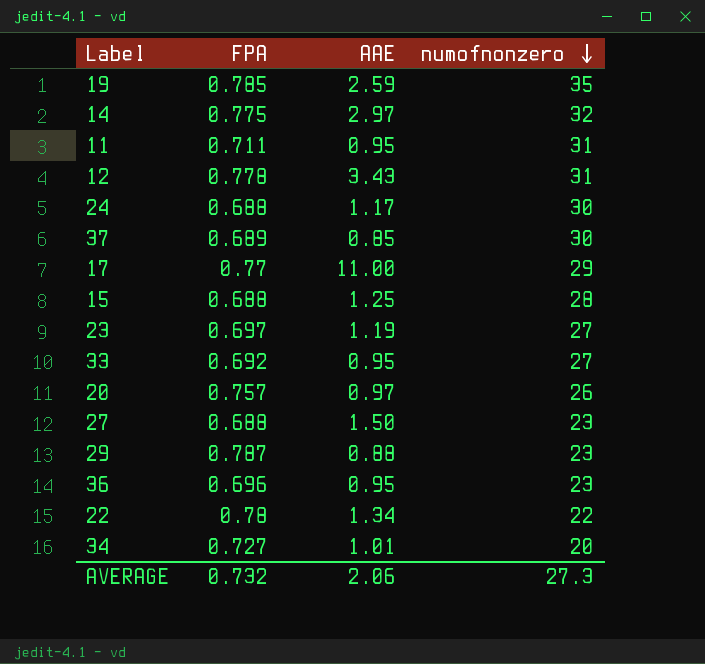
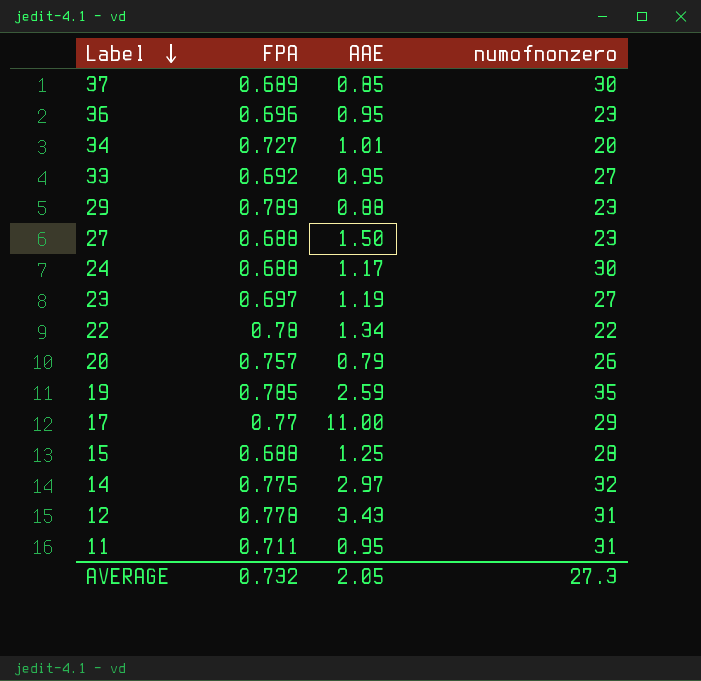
row order: numofnonzero descending -> Label descending
29 | FPA: 0.787 -> 0.789
20 | AAE: 0.97 -> 0.79
AVERAGE | AAE: 2.06 -> 2.05

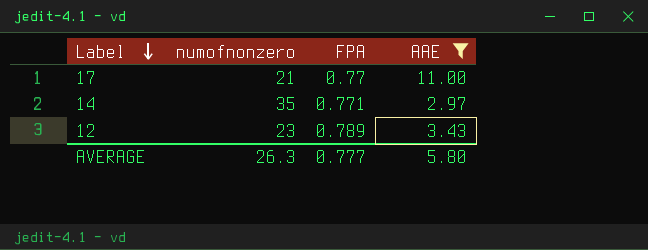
filter: none -> AAE >= 2.97
column numofnonzero | position: 4 -> 2
17 | numofnonzero: 29 -> 21
14 | numofnonzero: 32 -> 35
14 | FPA: 0.775 -> 0.771
12 | numofnonzero: 31 -> 23
12 | FPA: 0.778 -> 0.789
AVERAGE | numofnonzero: 27.3 -> 26.3
AVERAGE | FPA: 0.732 -> 0.777
AVERAGE | AAE: 2.05 -> 5.80

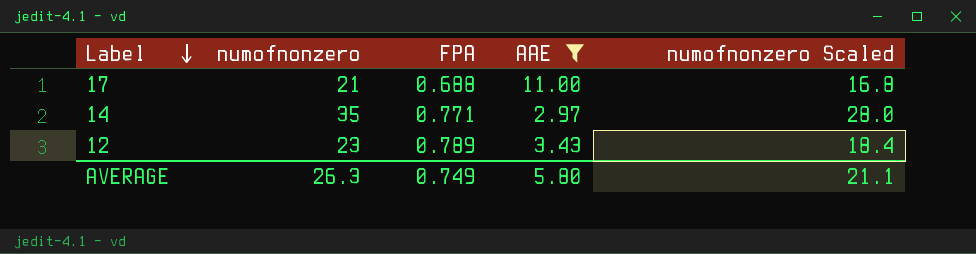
column numofnonzero Scaled | formula: none -> [numofnonzero] * 0.8
17 | FPA: 0.77 -> 0.688
AVERAGE | FPA: 0.777 -> 0.749

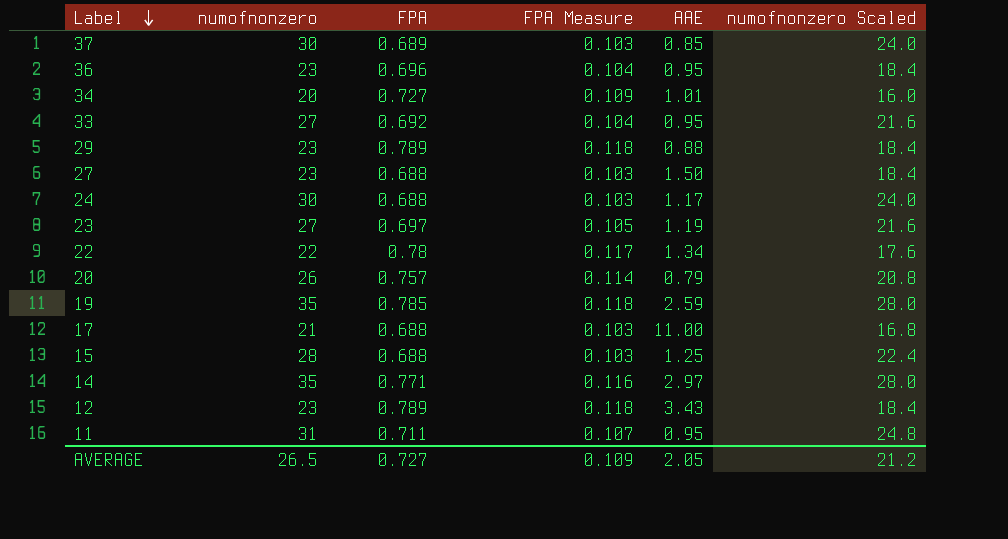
filter: AAE >= 2.97 -> none
column FPA Measure | formula: none -> [FPA] * 0.15
AVERAGE | numofnonzero: 26.3 -> 26.5
AVERAGE | FPA: 0.749 -> 0.727
AVERAGE | AAE: 5.80 -> 2.05
AVERAGE | numofnonzero Scaled: 21.1 -> 21.2

